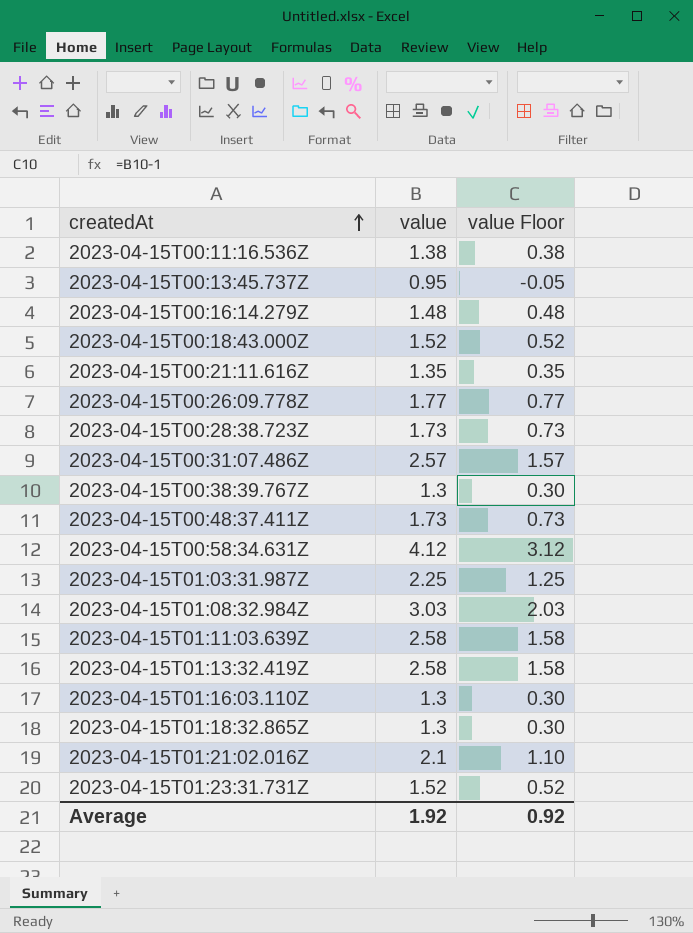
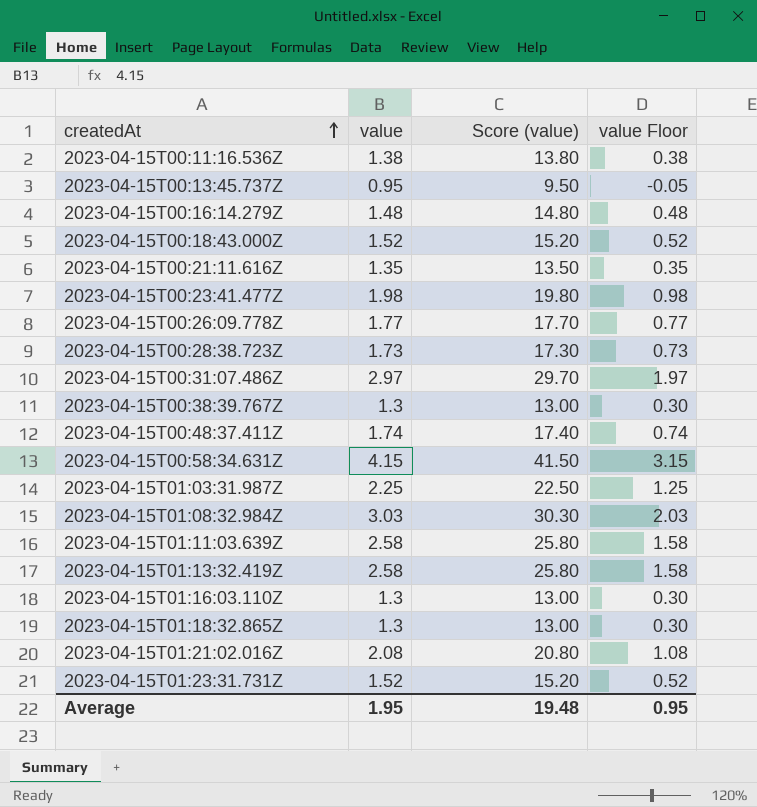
column Score (value) | formula: none -> [value] * 10
row 2023-04-15T00:23:41.477Z: none -> 1.98 | 19.80 | 0.98
2023-04-15T00:31:07.486Z | value: 2.57 -> 2.97
2023-04-15T00:31:07.486Z | value Floor: 1.57 -> 1.97
2023-04-15T00:48:37.411Z | value: 1.73 -> 1.74
2023-04-15T00:48:37.411Z | value Floor: 0.73 -> 0.74
2023-04-15T00:58:34.631Z | value: 4.12 -> 4.15
2023-04-15T00:58:34.631Z | value Floor: 3.12 -> 3.15
2023-04-15T01:21:02.016Z | value: 2.1 -> 2.08
2023-04-15T01:21:02.016Z | value Floor: 1.10 -> 1.08
Average | value: 1.92 -> 1.95
Average | value Floor: 0.92 -> 0.95

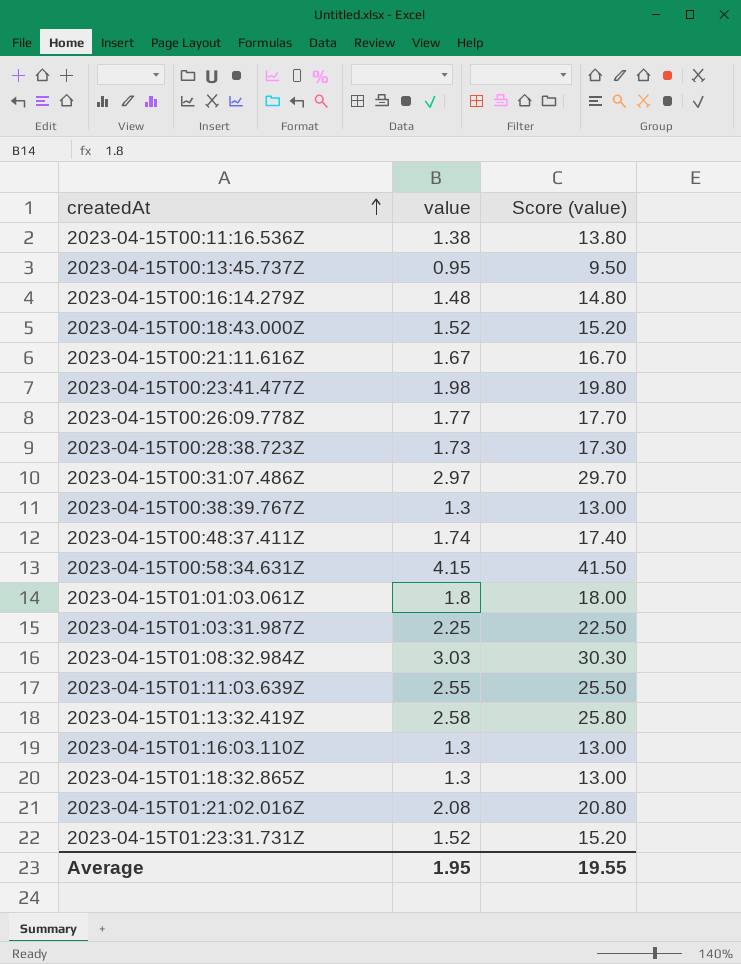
column value Floor | formula: [value] - 1 -> none
2023-04-15T00:21:11.616Z | value: 1.35 -> 1.67
2023-04-15T00:21:11.616Z | Score (value): 13.50 -> 16.70
row 2023-04-15T01:01:03.061Z: none -> 1.8 | 18.00
2023-04-15T01:11:03.639Z | value: 2.58 -> 2.55
2023-04-15T01:11:03.639Z | Score (value): 25.80 -> 25.50
Average | Score (value): 19.48 -> 19.55

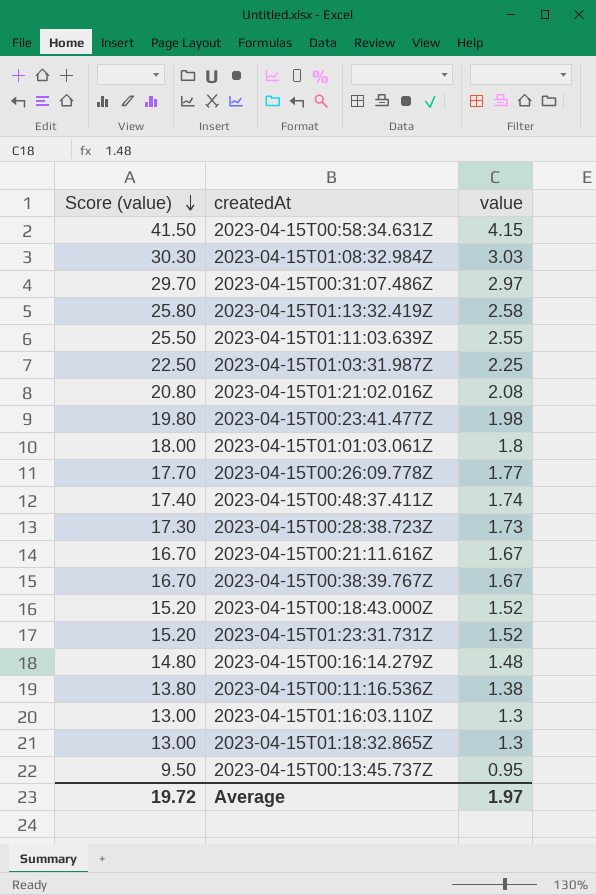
row order: createdAt ascending -> Score (value) descending
column Score (value) | position: 3 -> 1
2023-04-15T00:38:39.767Z | Score (value): 13.00 -> 16.70
2023-04-15T00:38:39.767Z | value: 1.3 -> 1.67
Average | Score (value): 19.55 -> 19.72
Average | value: 1.95 -> 1.97

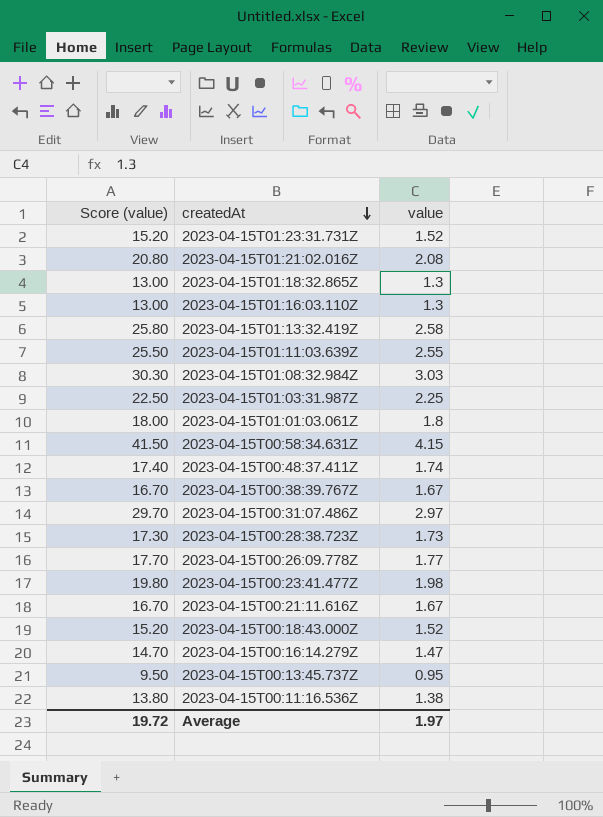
row order: Score (value) descending -> createdAt descending
2023-04-15T00:16:14.279Z | Score (value): 14.80 -> 14.70
2023-04-15T00:16:14.279Z | value: 1.48 -> 1.47

